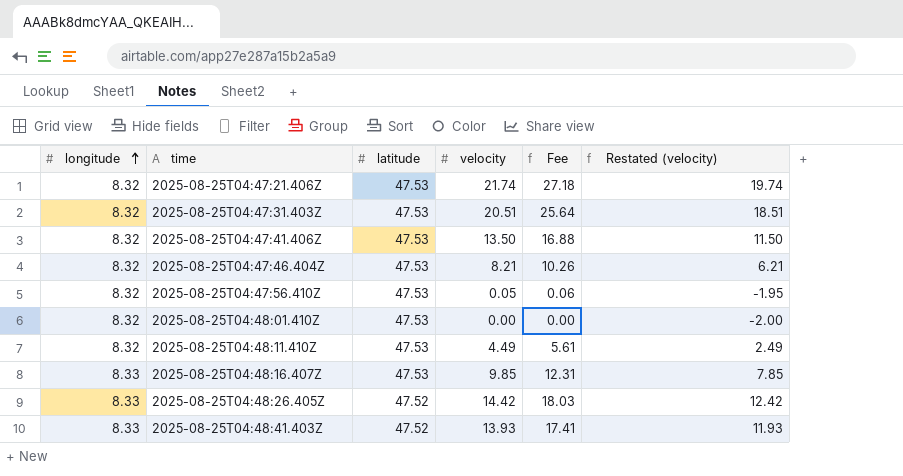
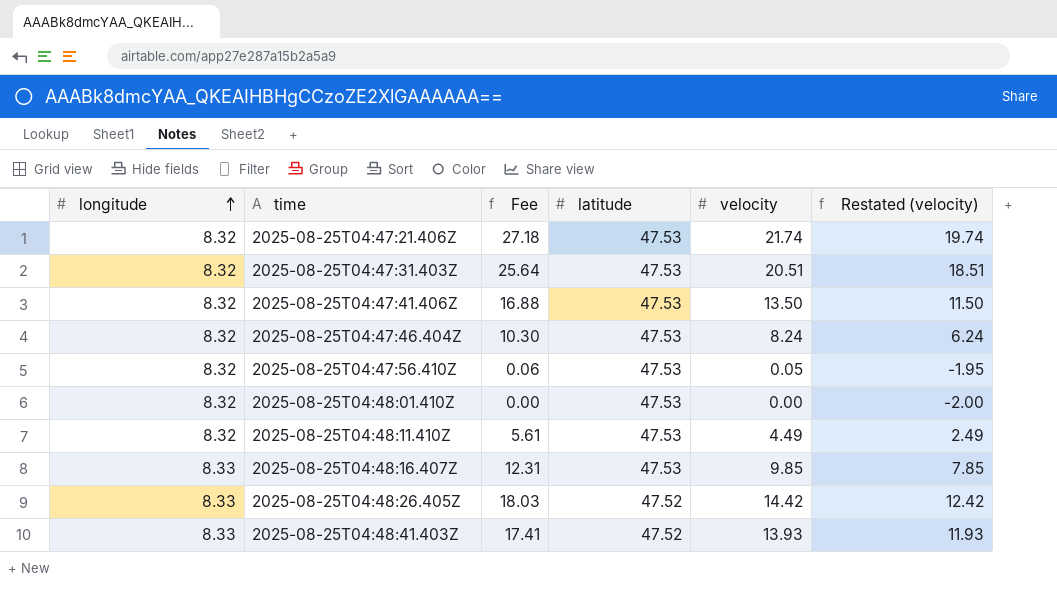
column Fee | position: 5 -> 3
2025-08-25T04:47:46.404Z | Fee: 10.26 -> 10.30
2025-08-25T04:47:46.404Z | velocity: 8.21 -> 8.24
2025-08-25T04:47:46.404Z | Restated (velocity): 6.21 -> 6.24

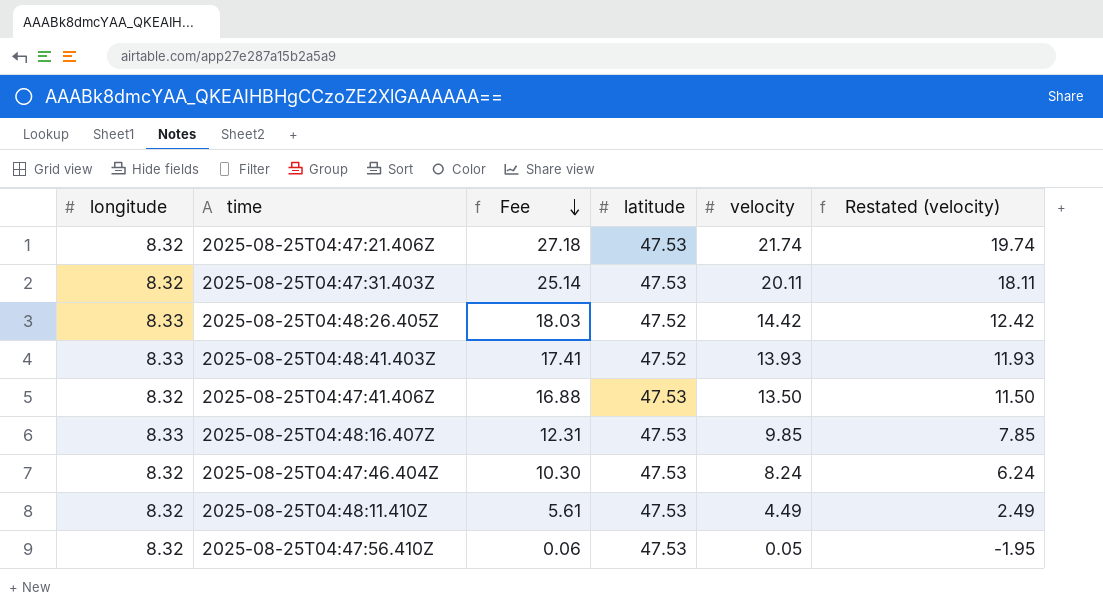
row order: longitude ascending -> Fee descending
row 2025-08-25T04:48:01.410Z: 8.32 | 0.00 | 47.53 | 0.00 | -2.00 -> none
2025-08-25T04:47:31.403Z | Fee: 25.64 -> 25.14
2025-08-25T04:47:31.403Z | velocity: 20.51 -> 20.11
2025-08-25T04:47:31.403Z | Restated (velocity): 18.51 -> 18.11

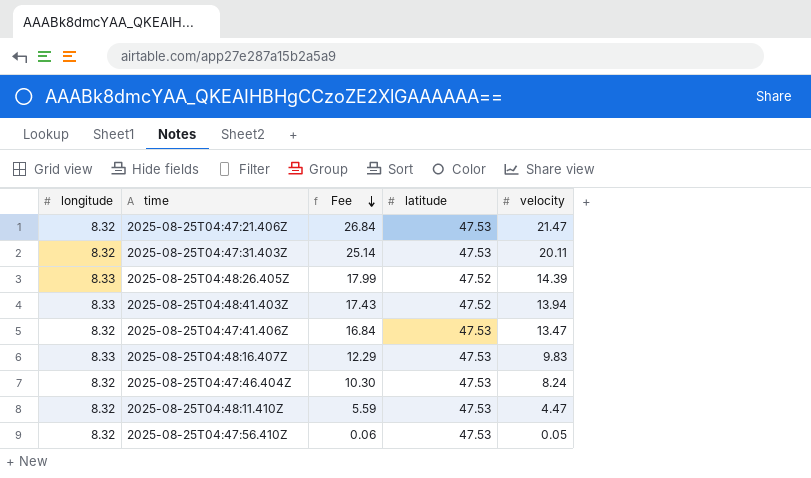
column Restated (velocity) | formula: [velocity] - 2 -> none
2025-08-25T04:47:21.406Z | Fee: 27.18 -> 26.84
2025-08-25T04:47:21.406Z | velocity: 21.74 -> 21.47
2025-08-25T04:48:26.405Z | Fee: 18.03 -> 17.99
2025-08-25T04:48:26.405Z | velocity: 14.42 -> 14.39
2025-08-25T04:48:41.403Z | Fee: 17.41 -> 17.43
2025-08-25T04:48:41.403Z | velocity: 13.93 -> 13.94
2025-08-25T04:47:41.406Z | Fee: 16.88 -> 16.84
2025-08-25T04:47:41.406Z | velocity: 13.50 -> 13.47
2025-08-25T04:48:16.407Z | Fee: 12.31 -> 12.29
2025-08-25T04:48:16.407Z | velocity: 9.85 -> 9.83
2025-08-25T04:48:11.410Z | Fee: 5.61 -> 5.59
2025-08-25T04:48:11.410Z | velocity: 4.49 -> 4.47

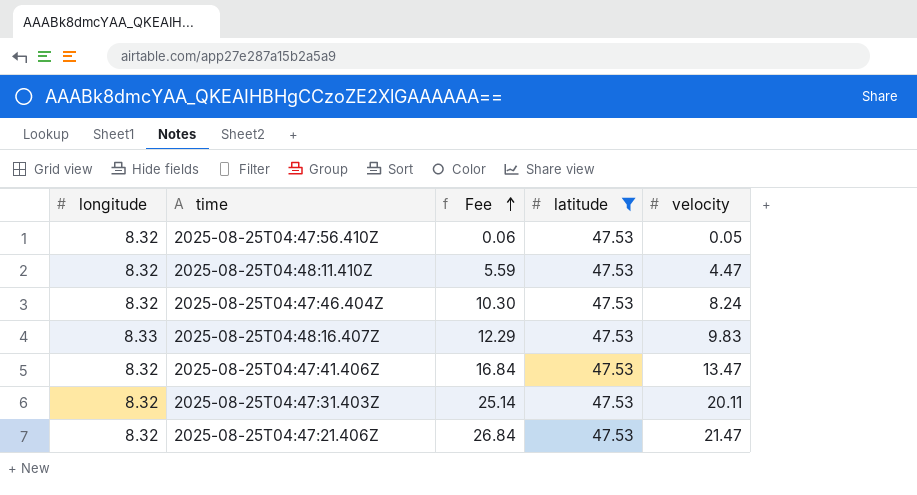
filter: none -> latitude = 47.53
row order: Fee descending -> Fee ascending

